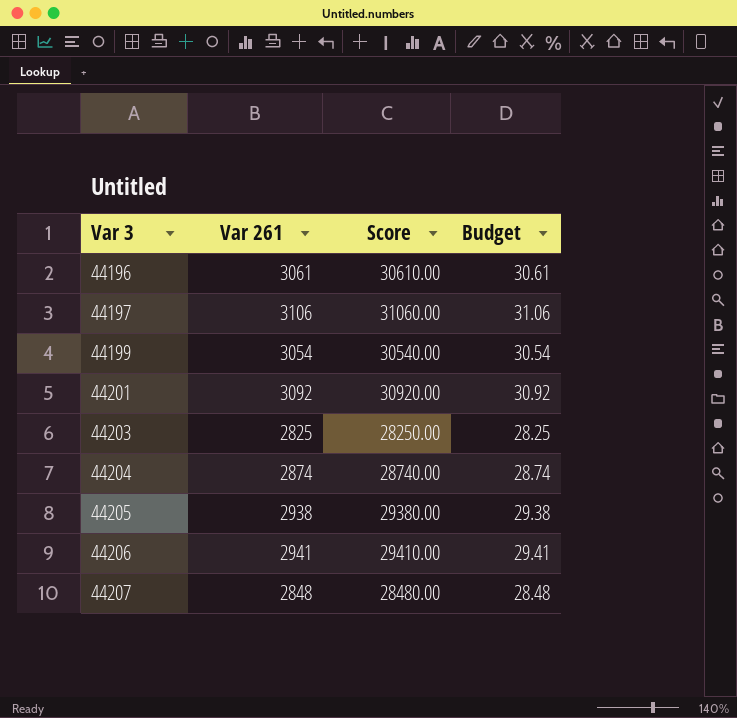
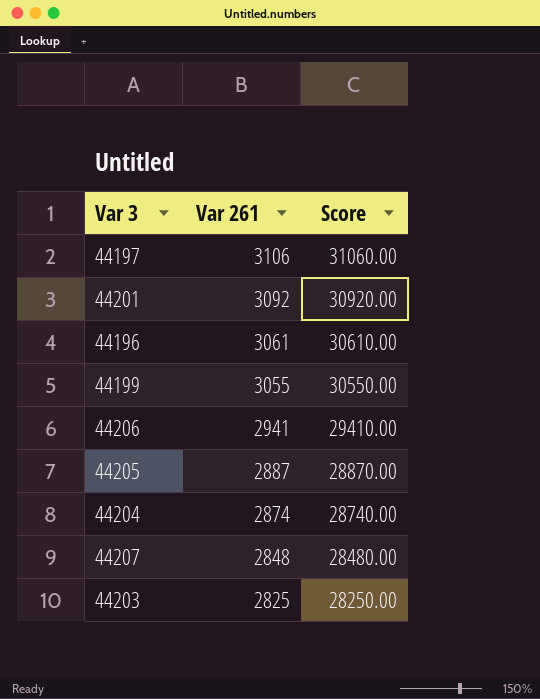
row order: Var 3 ascending -> Var 261 descending
column Budget | formula: [Var 261] * 0.01 -> none
44199 | Var 261: 3054 -> 3055
44199 | Score: 30540.00 -> 30550.00
44205 | Var 261: 2938 -> 2887
44205 | Score: 29380.00 -> 28870.00

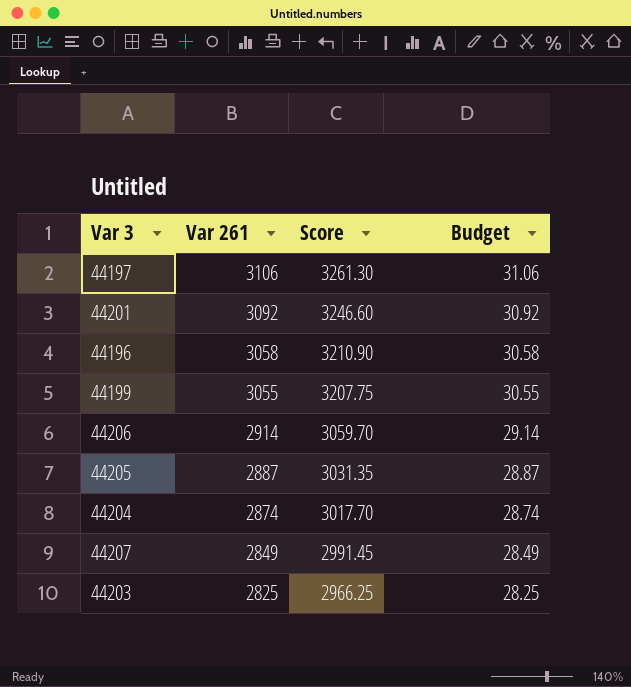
column Score | formula: [Var 261] * 10 -> [Var 261] * 1.05
column Budget | formula: none -> [Var 261] * 0.01
44196 | Var 261: 3061 -> 3058
44206 | Var 261: 2941 -> 2914
44207 | Var 261: 2848 -> 2849

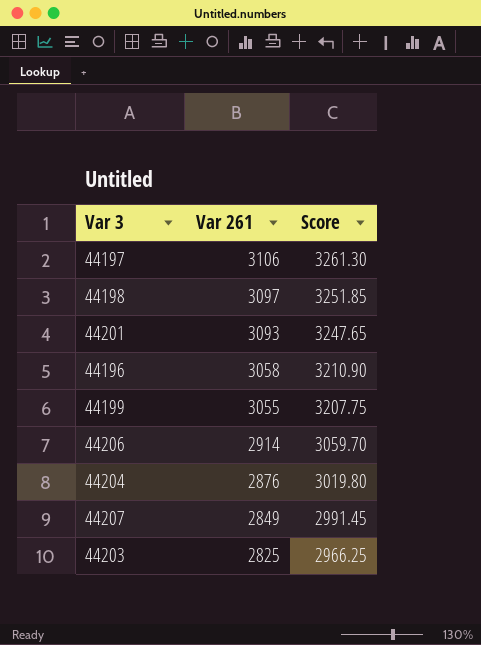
column Budget | formula: [Var 261] * 0.01 -> none
row 44205: 2887 | 3031.35 | 28.87 -> none
row 44198: none -> 3097 | 3251.85
44201 | Var 261: 3092 -> 3093
44201 | Score: 3246.60 -> 3247.65
44204 | Var 261: 2874 -> 2876
44204 | Score: 3017.70 -> 3019.80

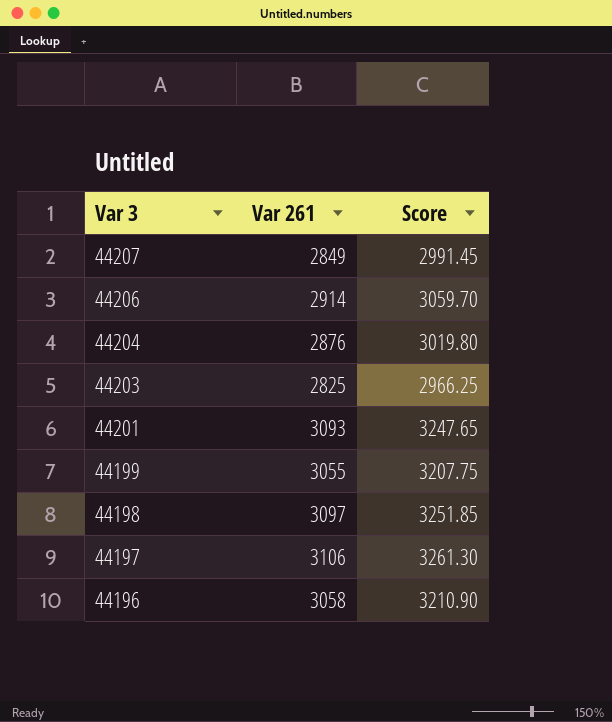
row order: Var 261 descending -> Var 3 descending

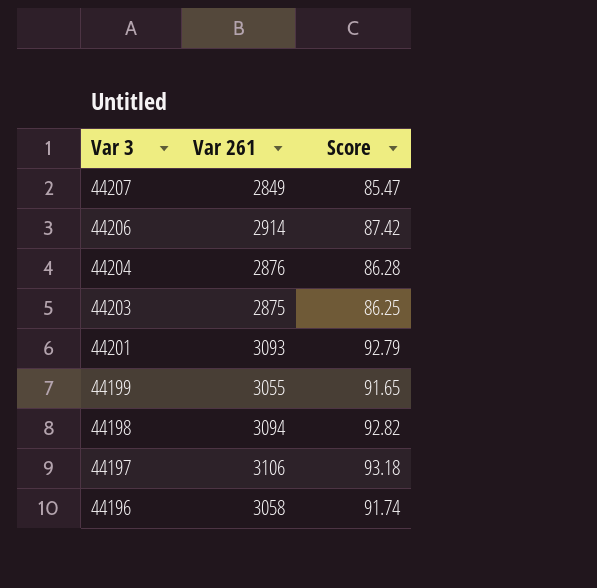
column Score | formula: [Var 261] * 1.05 -> [Var 261] * 0.03
44203 | Var 261: 2825 -> 2875
44198 | Var 261: 3097 -> 3094

